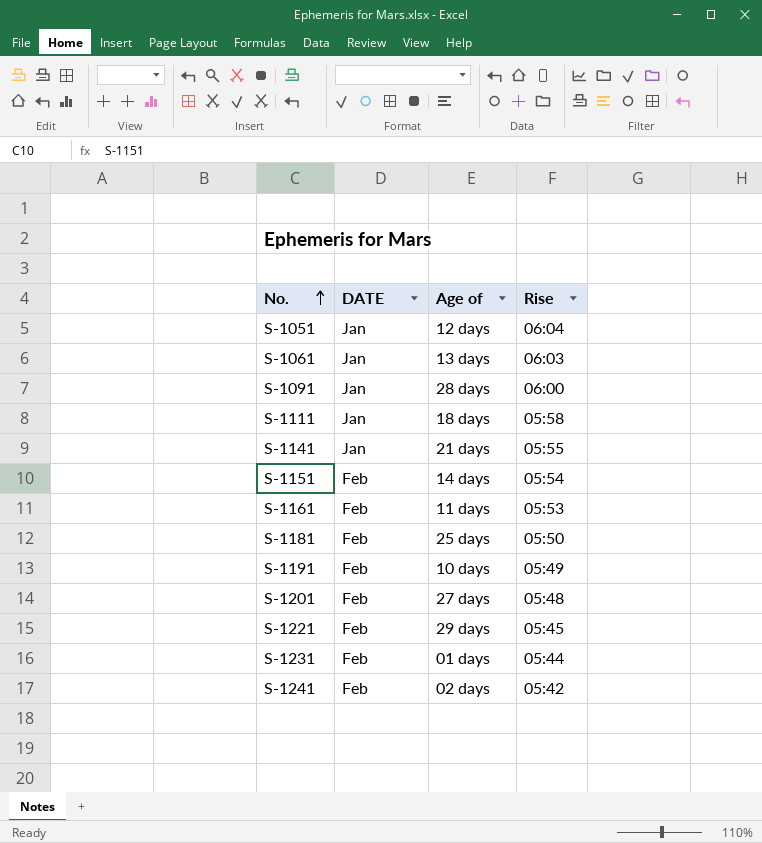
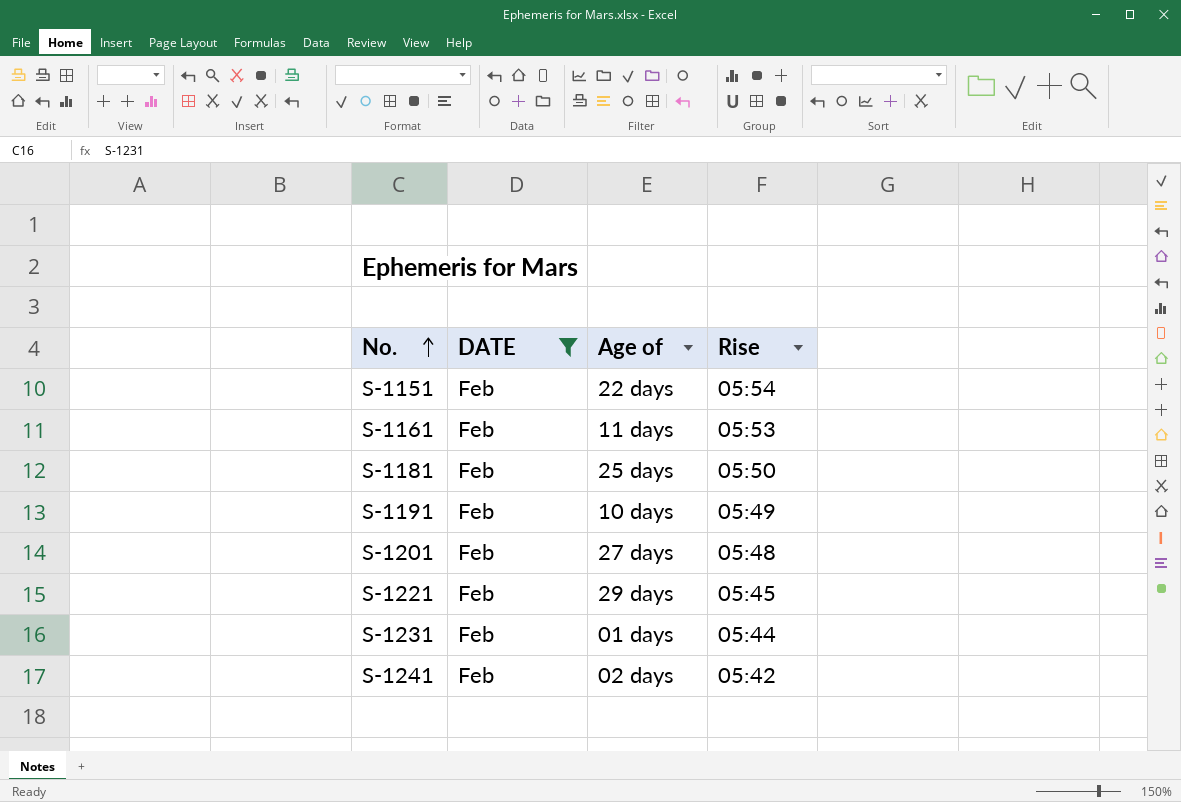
filter: none -> DATE = Feb
S-1151 | Age of: 14 days -> 22 days

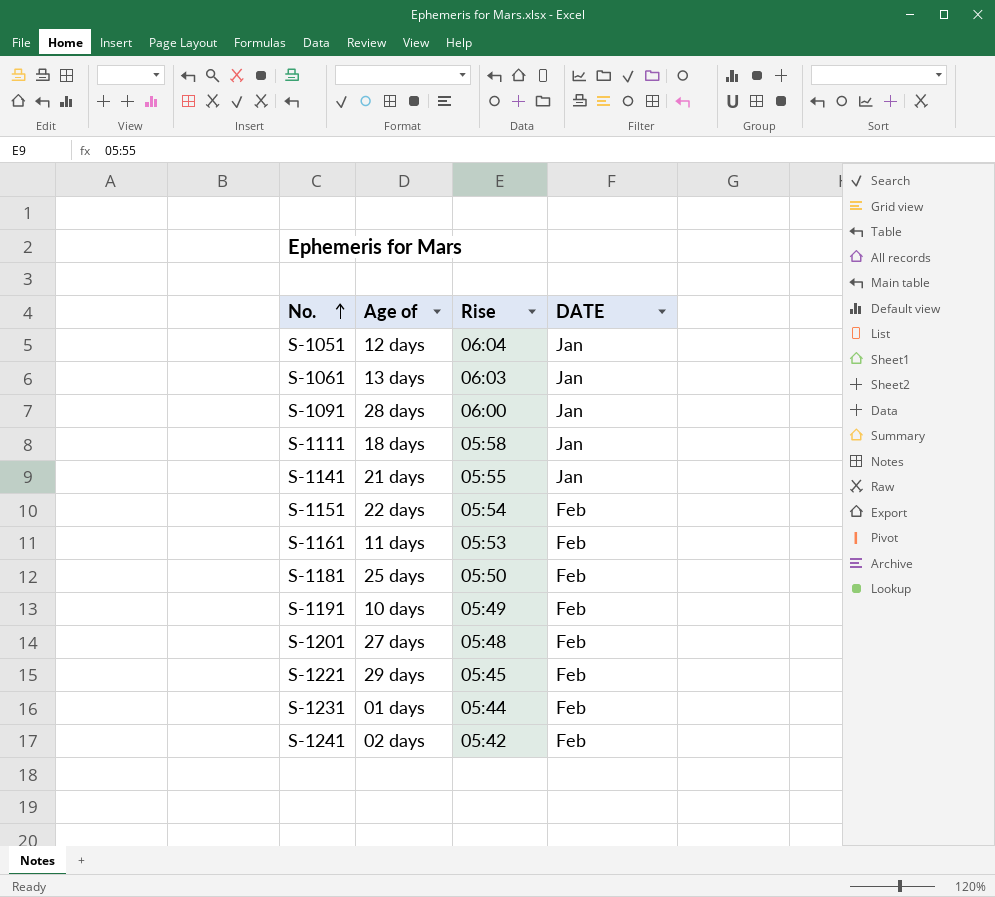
filter: DATE = Feb -> none
column DATE | position: 2 -> 4

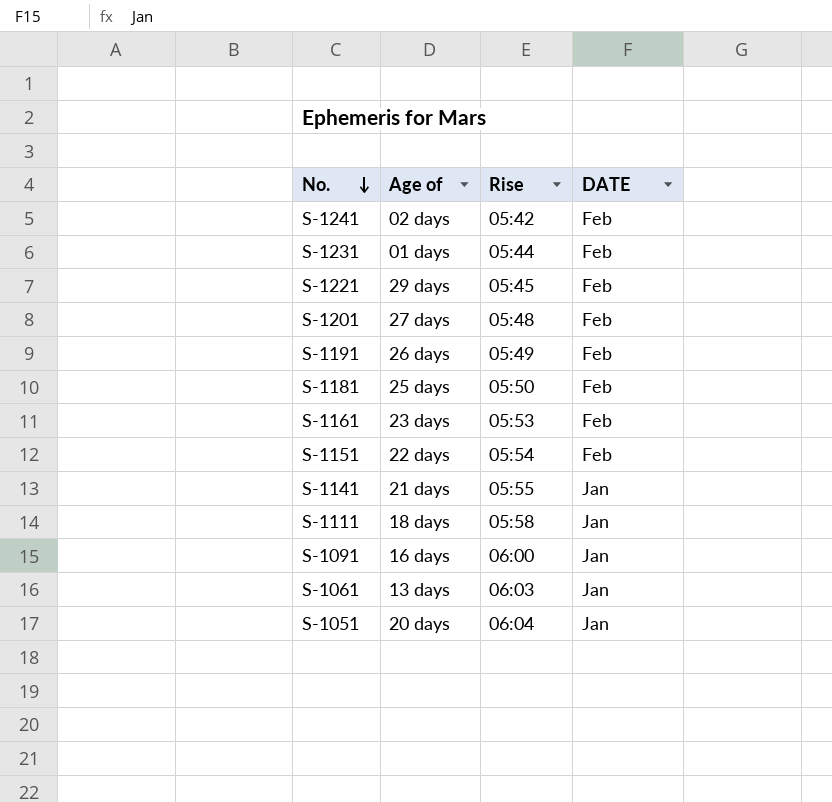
row order: No. ascending -> No. descending
S-1191 | Age of: 10 days -> 26 days
S-1161 | Age of: 11 days -> 23 days
S-1091 | Age of: 28 days -> 16 days
S-1051 | Age of: 12 days -> 20 days

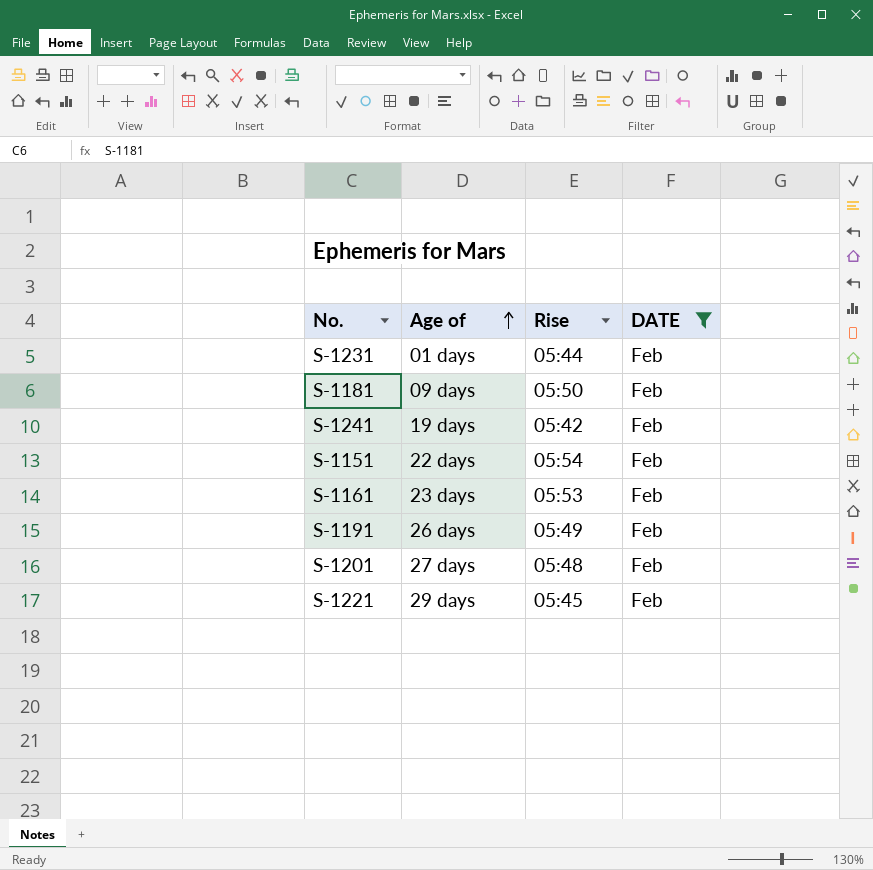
filter: none -> DATE = Feb
row order: No. descending -> Age of ascending
S-1181 | Age of: 25 days -> 09 days
S-1241 | Age of: 02 days -> 19 days

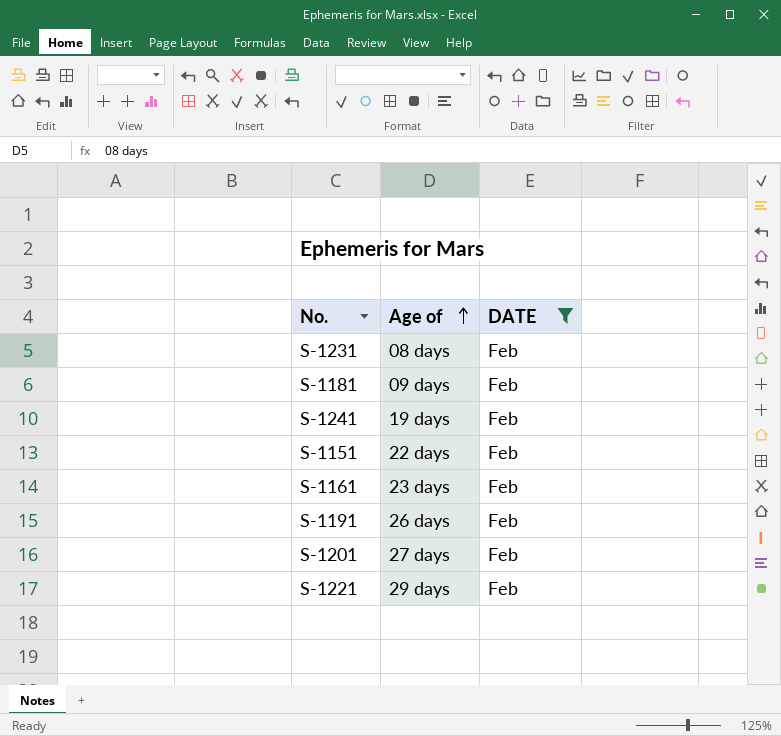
column Rise | position: 3 -> none
S-1231 | Age of: 01 days -> 08 days

